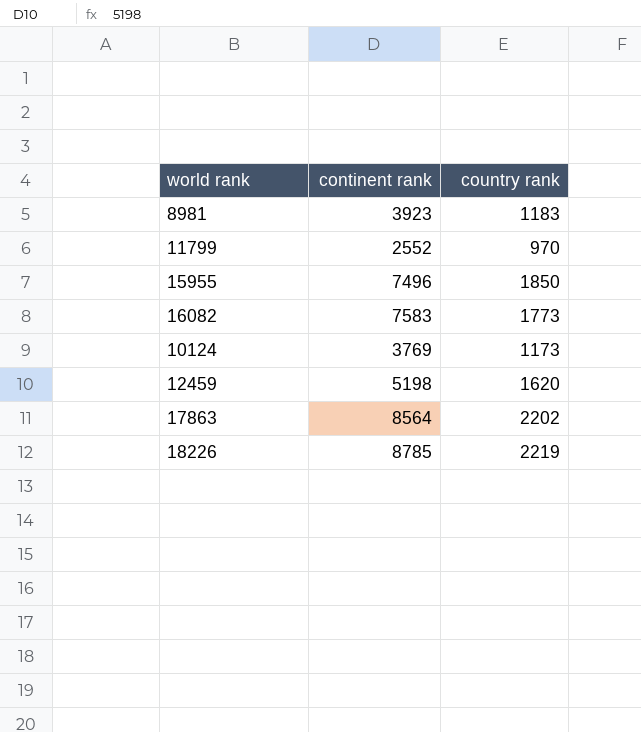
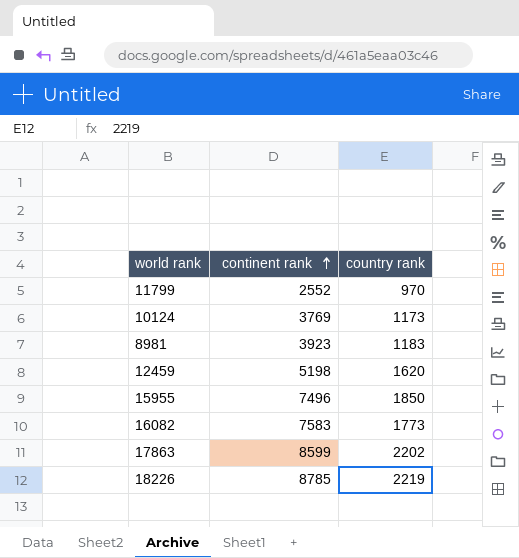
row order: none -> continent rank ascending
17863 | continent rank: 8564 -> 8599

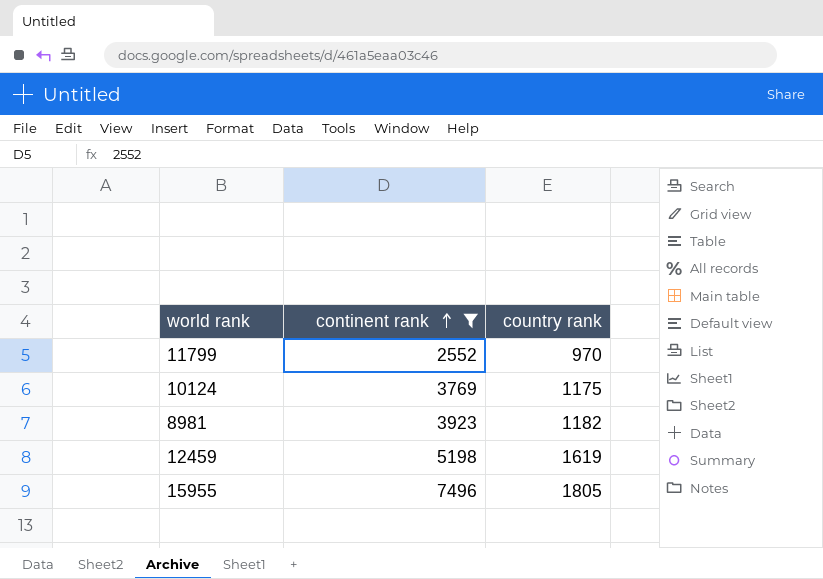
filter: none -> continent rank <= 7496
10124 | country rank: 1173 -> 1175
8981 | country rank: 1183 -> 1182
12459 | country rank: 1620 -> 1619
15955 | country rank: 1850 -> 1805

